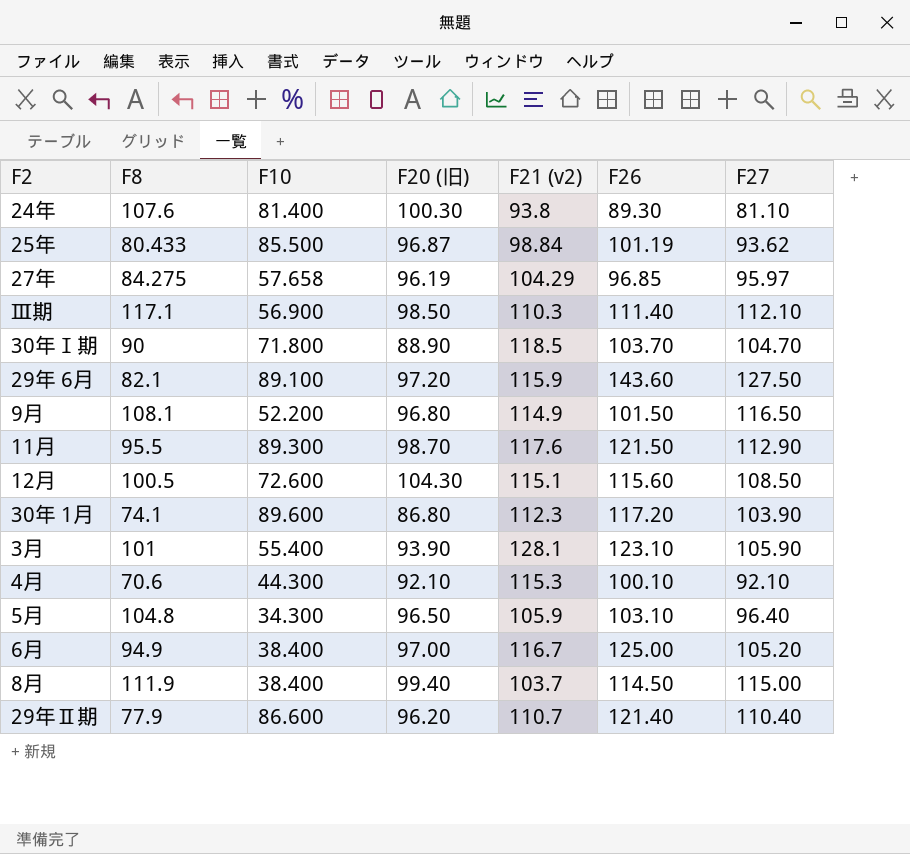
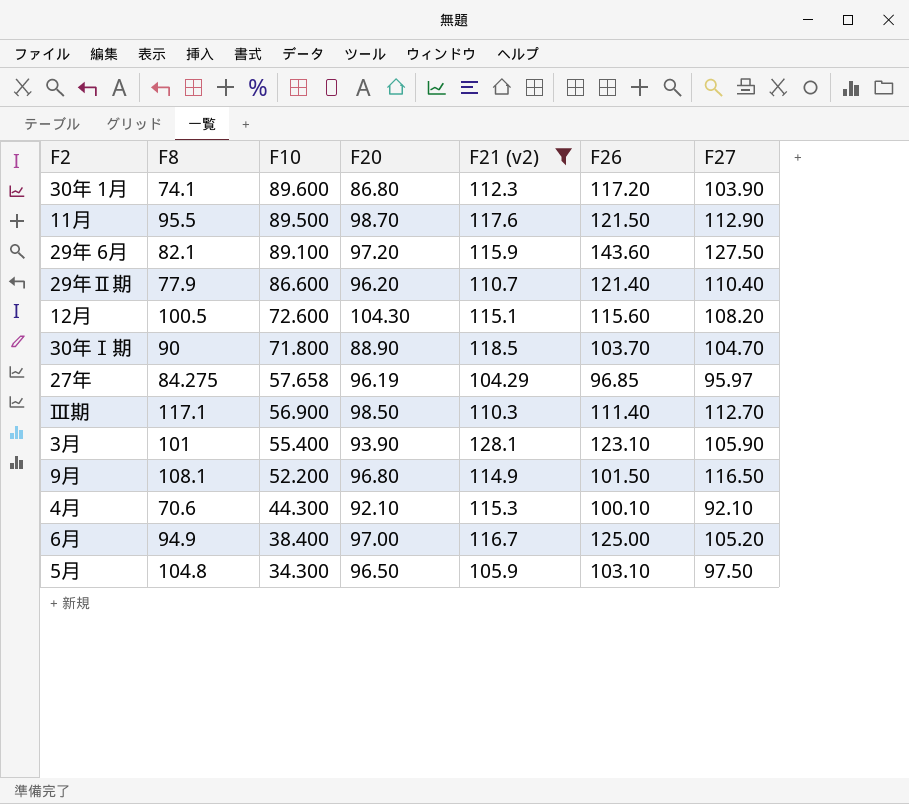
filter: none -> F21 (v2) >= 104.29
row order: none -> F10 descending
column name: F20 (旧) -> F20
11月 | F10: 89.300 -> 89.500
12月 | F27: 108.50 -> 108.20
Ⅲ期 | F27: 112.10 -> 112.70
5月 | F27: 96.40 -> 97.50

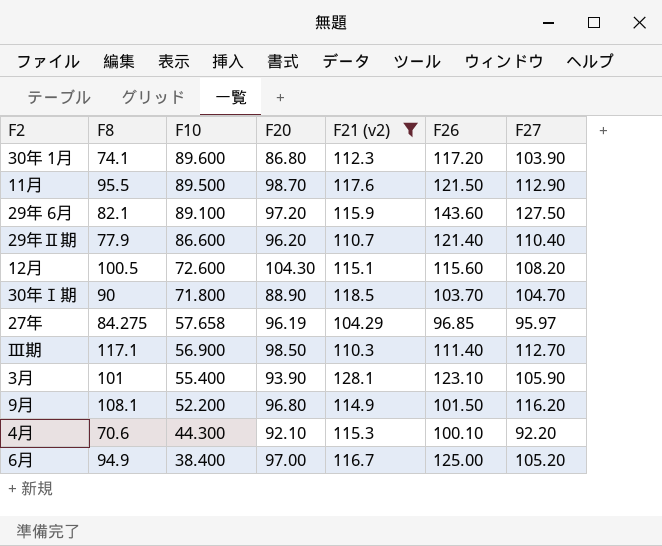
row 5月: 104.8 | 34.300 | 96.50 | 105.9 | 103.10 | 97.50 -> none
9月 | F27: 116.50 -> 116.20
4月 | F27: 92.10 -> 92.20

